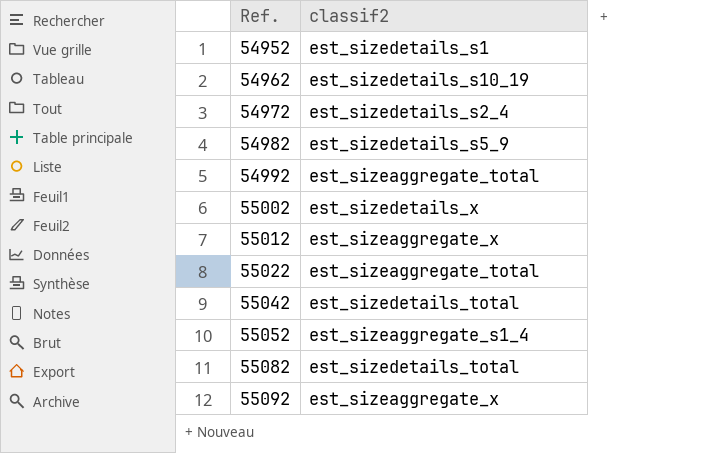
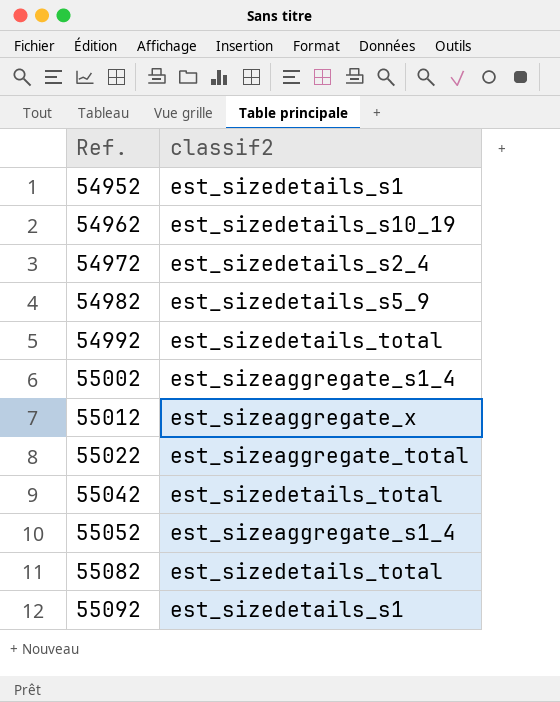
54992 | classif2: est_sizeaggregate_total -> est_sizedetails_total
55002 | classif2: est_sizedetails_x -> est_sizeaggregate_s1_4
55092 | classif2: est_sizeaggregate_x -> est_sizedetails_s1

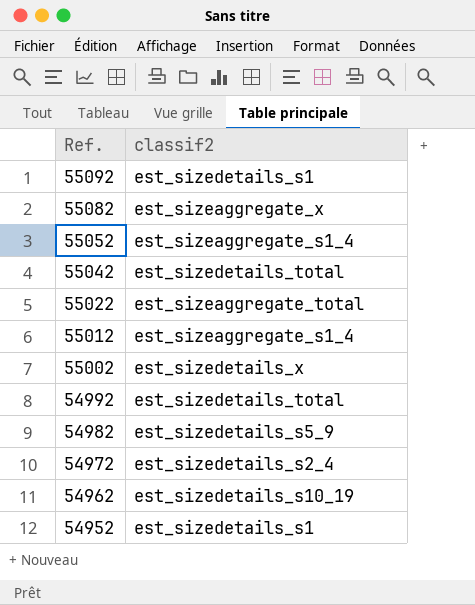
row order: Ref. ascending -> Ref. descending
55082 | classif2: est_sizedetails_total -> est_sizeaggregate_x
55012 | classif2: est_sizeaggregate_x -> est_sizeaggregate_s1_4
55002 | classif2: est_sizeaggregate_s1_4 -> est_sizedetails_x

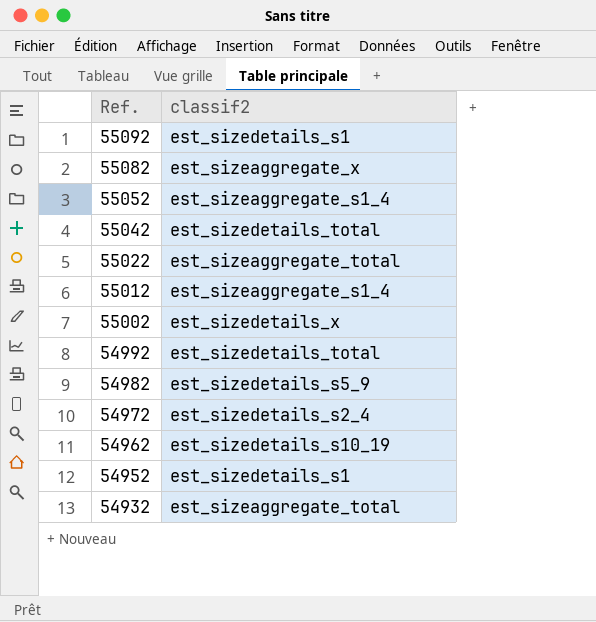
row 54932: none -> est_sizeaggregate_total

